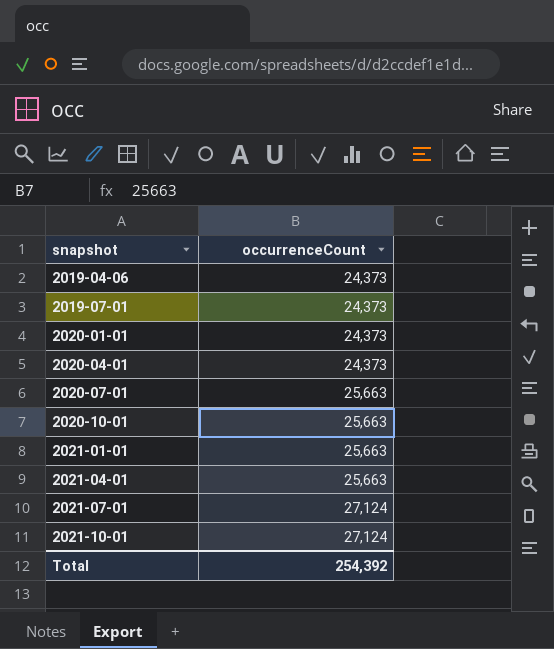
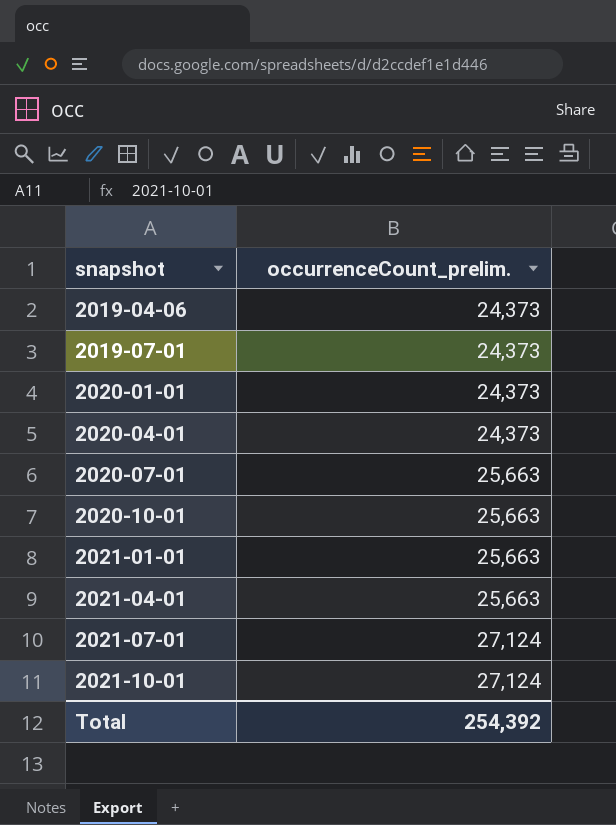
column name: occurrenceCount -> occurrenceCount_prelim.

